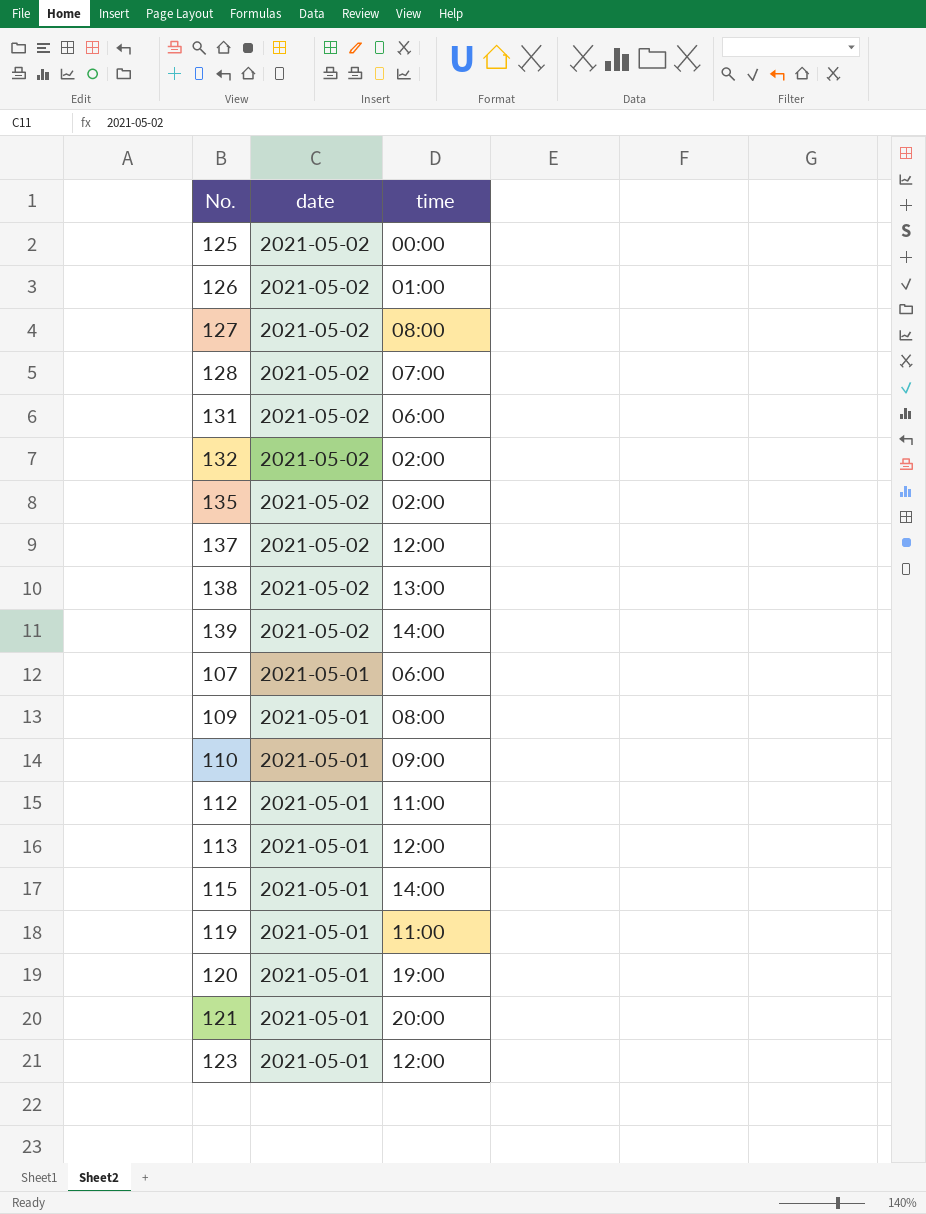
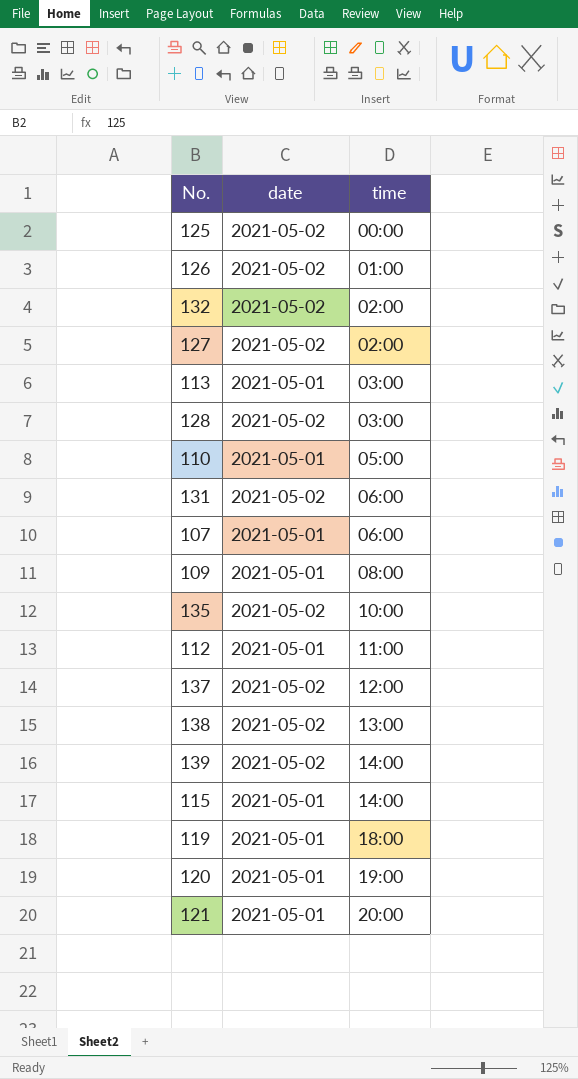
row order: date descending -> time ascending
row 123: 2021-05-01 | 12:00 -> none
127 | time: 08:00 -> 02:00
113 | time: 12:00 -> 03:00
128 | time: 07:00 -> 03:00
110 | time: 09:00 -> 05:00
135 | time: 02:00 -> 10:00
119 | time: 11:00 -> 18:00

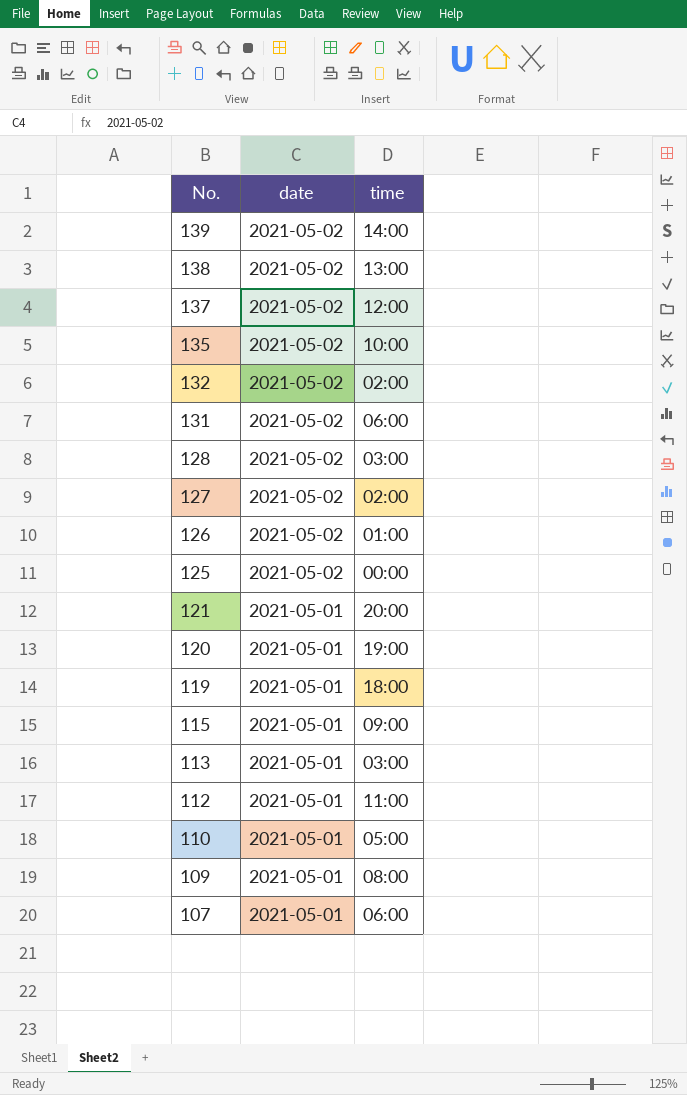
row order: time ascending -> No. descending
115 | time: 14:00 -> 09:00

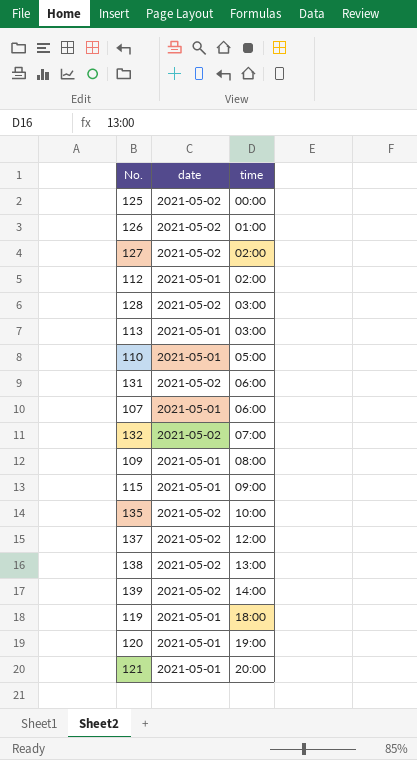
row order: No. descending -> time ascending
112 | time: 11:00 -> 02:00
132 | time: 02:00 -> 07:00

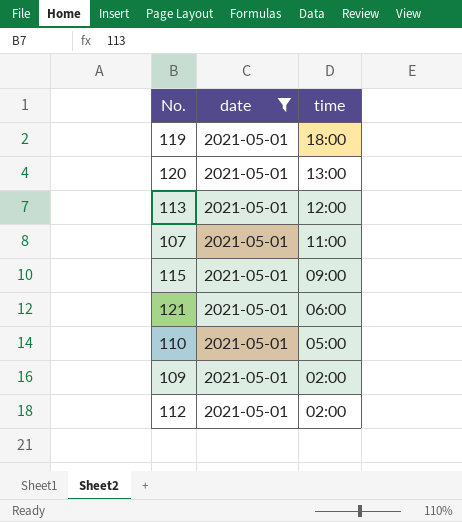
filter: none -> date = 2021-05-01
row order: time ascending -> time descending
120 | time: 19:00 -> 13:00
113 | time: 03:00 -> 12:00
107 | time: 06:00 -> 11:00
121 | time: 20:00 -> 06:00
109 | time: 08:00 -> 02:00

